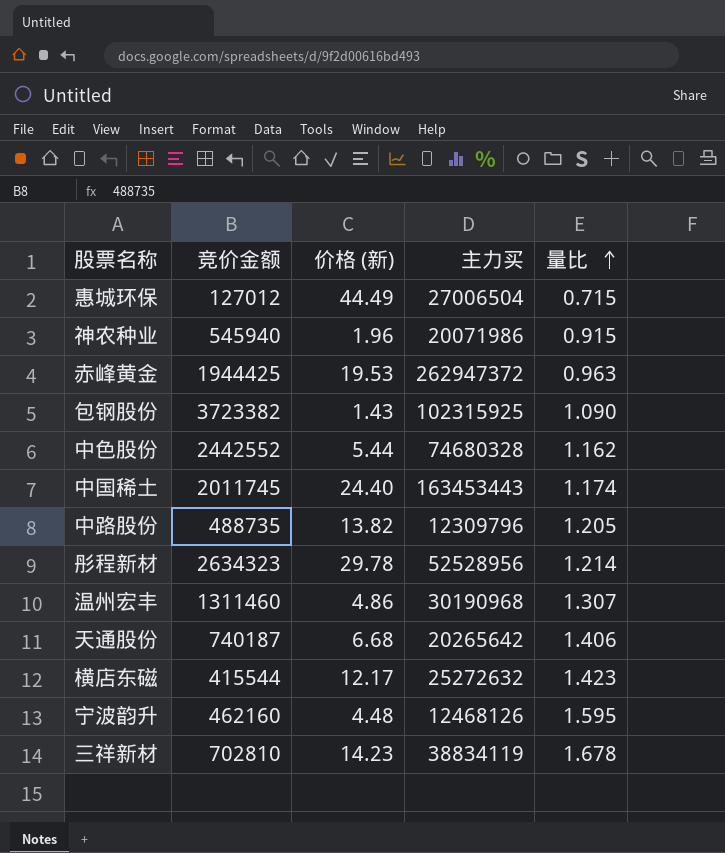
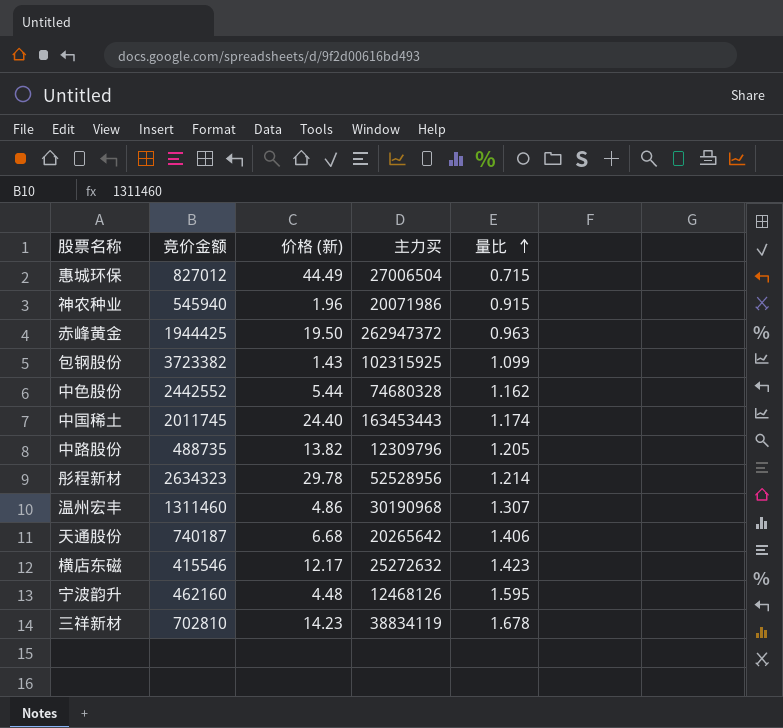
惠城环保 | 竞价金额: 127012 -> 827012
赤峰黄金 | 价格 (新): 19.53 -> 19.50
包钢股份 | 量比: 1.090 -> 1.099
横店东磁 | 竞价金额: 415544 -> 415546

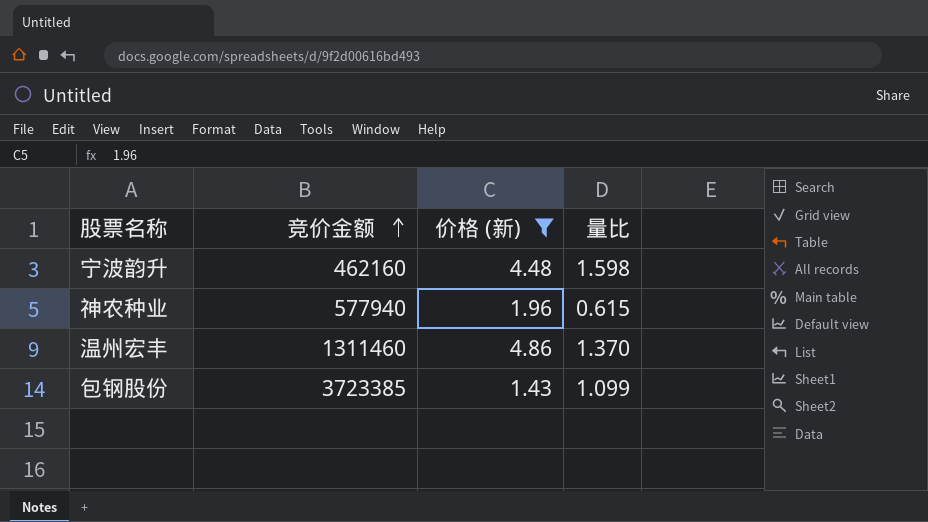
filter: none -> 价格 (新) <= 4.86
row order: 量比 ascending -> 竞价金额 ascending
column 主力买 | position: 4 -> none
宁波韵升 | 量比: 1.595 -> 1.598
神农种业 | 竞价金额: 545940 -> 577940
神农种业 | 量比: 0.915 -> 0.615
温州宏丰 | 量比: 1.307 -> 1.370
包钢股份 | 竞价金额: 3723382 -> 3723385

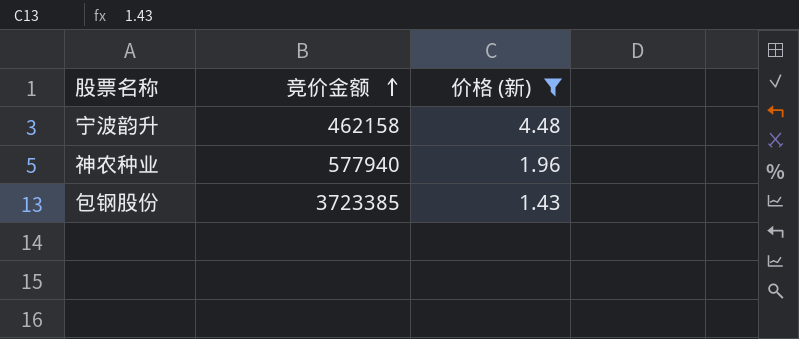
column 量比 | position: 4 -> none
row 温州宏丰: 1311460 | 4.86 | 1.370 -> none
宁波韵升 | 竞价金额: 462160 -> 462158

